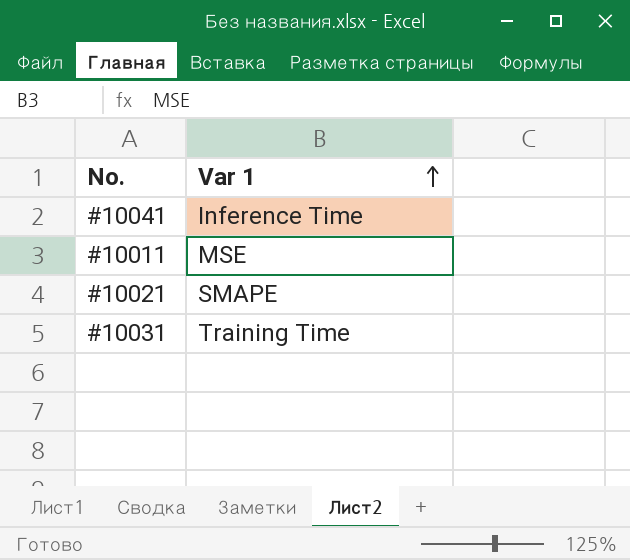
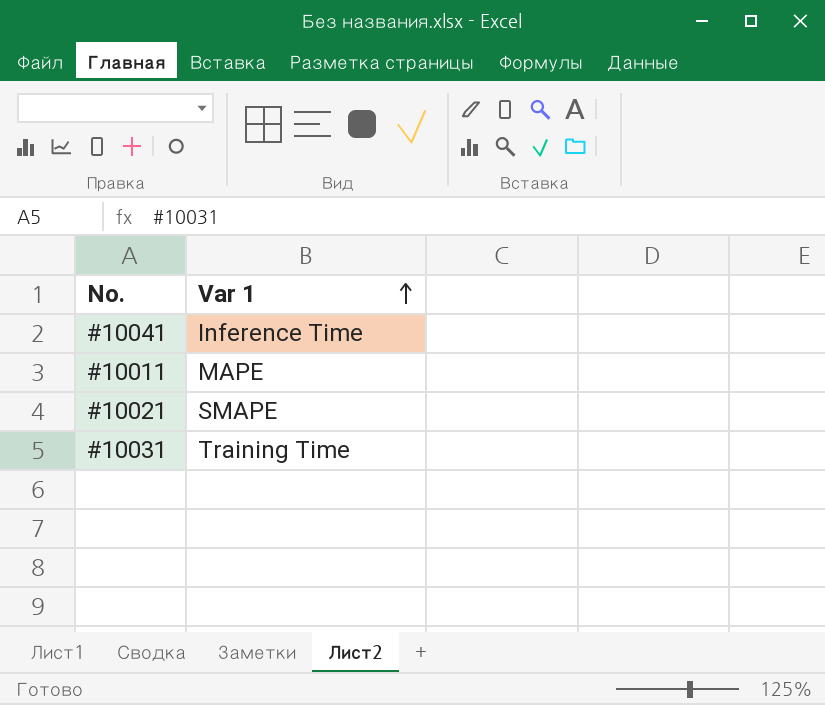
#10011 | Var 1: MSE -> MAPE

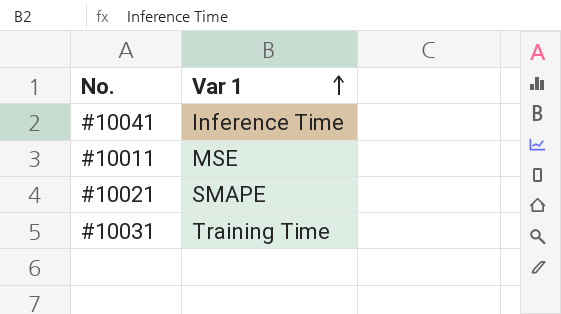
#10011 | Var 1: MAPE -> MSE

